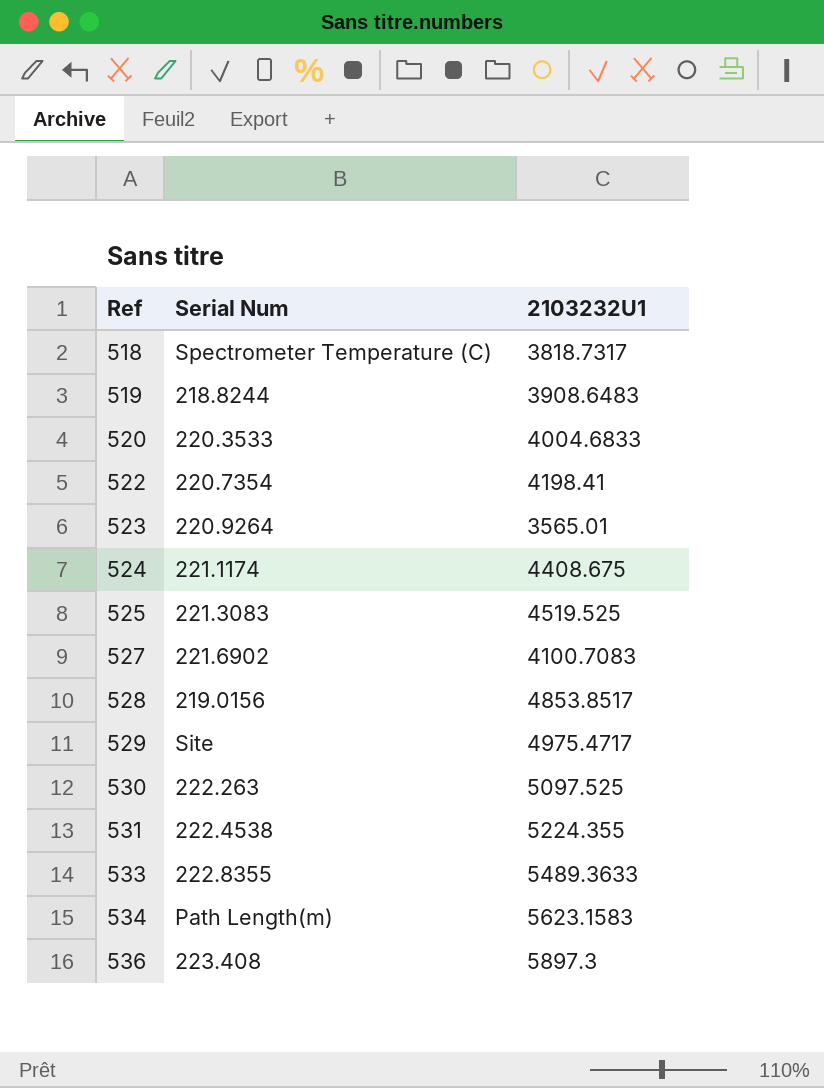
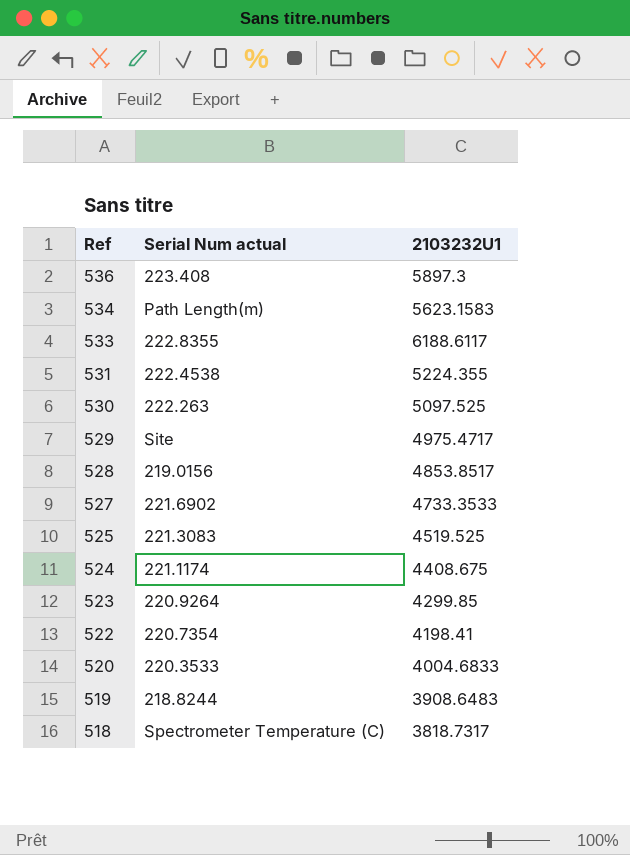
row order: Ref ascending -> Ref descending
column name: Serial Num -> Serial Num actual
533 | 2103232U1: 5489.3633 -> 6188.6117
527 | 2103232U1: 4100.7083 -> 4733.3533
523 | 2103232U1: 3565.01 -> 4299.85

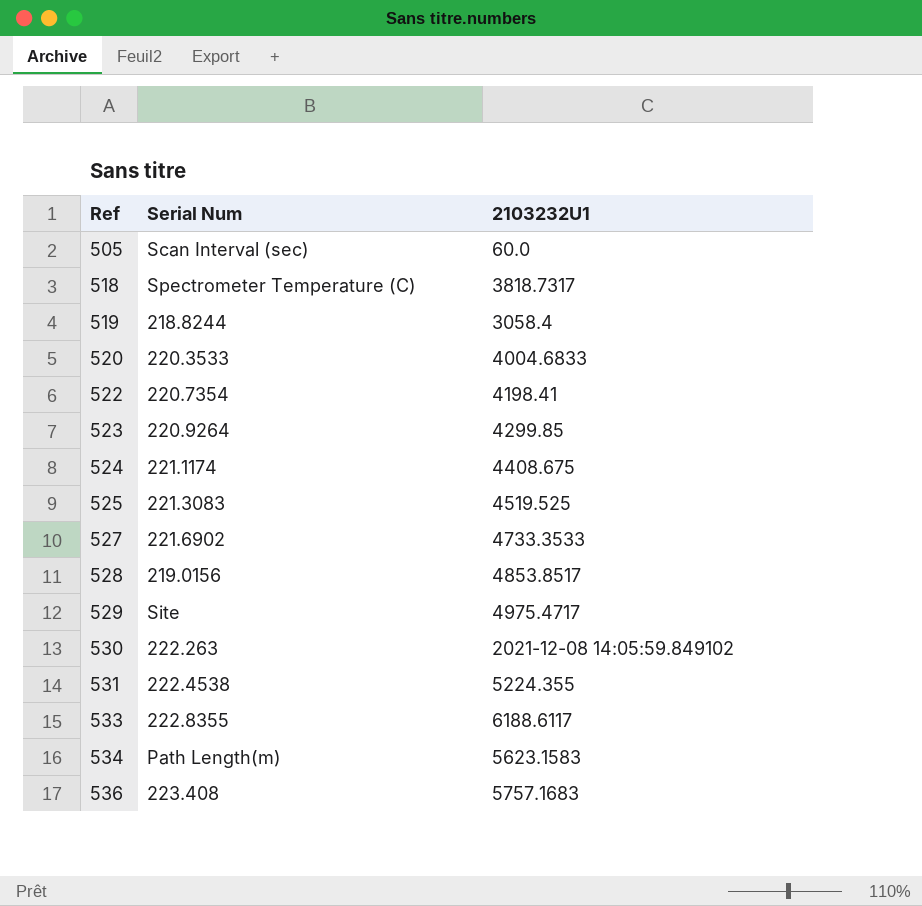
row order: Ref descending -> Ref ascending
column name: Serial Num actual -> Serial Num
row 505: none -> Scan Interval (sec) | 60.0
519 | 2103232U1: 3908.6483 -> 3058.4
530 | 2103232U1: 5097.525 -> 2021-12-08 14:05:59.849102
536 | 2103232U1: 5897.3 -> 5757.1683

